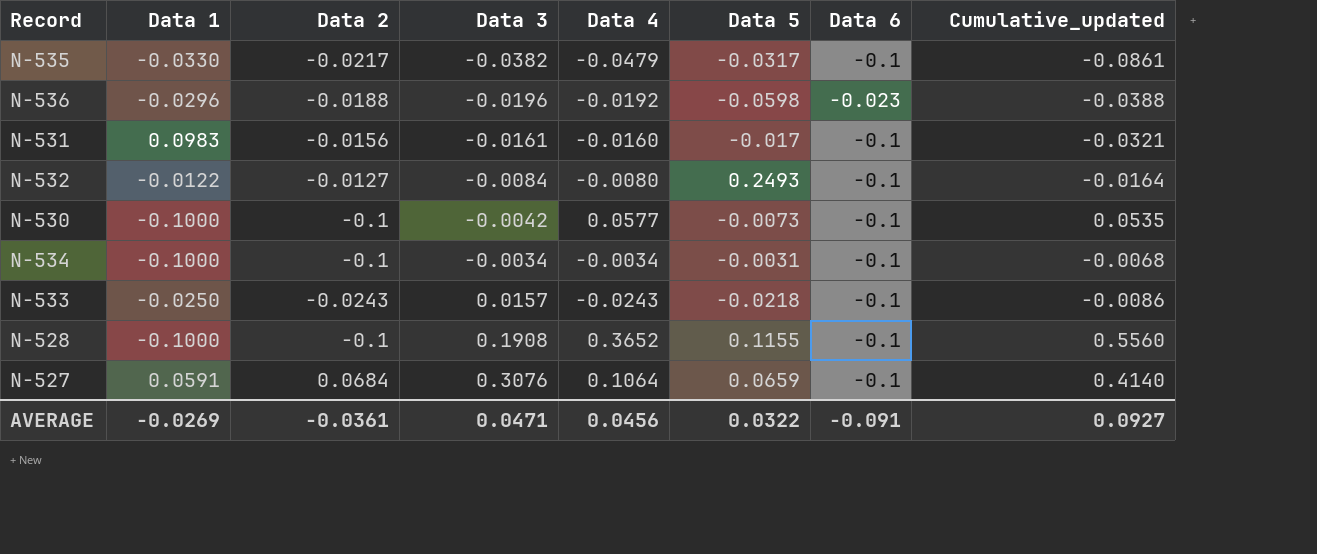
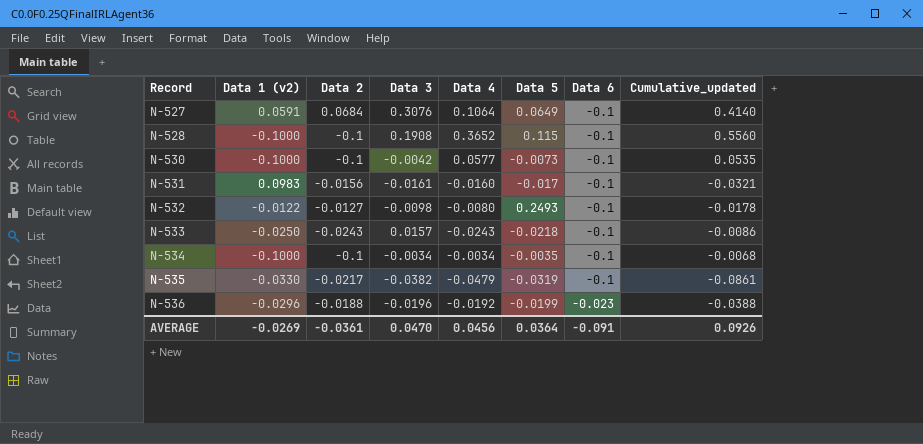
row order: Data 3 ascending -> Record ascending
column name: Data 1 -> Data 1 (v2)
N-527 | Data 5: 0.0659 -> 0.0649
N-528 | Data 5: 0.1155 -> 0.115
N-532 | Data 3: -0.0084 -> -0.0098
N-532 | Cumulative_updated: -0.0164 -> -0.0178
N-534 | Data 5: -0.0031 -> -0.0035
N-535 | Data 5: -0.0317 -> -0.0319
N-536 | Data 5: -0.0598 -> -0.0199
AVERAGE | Data 3: 0.0471 -> 0.0470
AVERAGE | Data 5: 0.0322 -> 0.0364
AVERAGE | Cumulative_updated: 0.0927 -> 0.0926

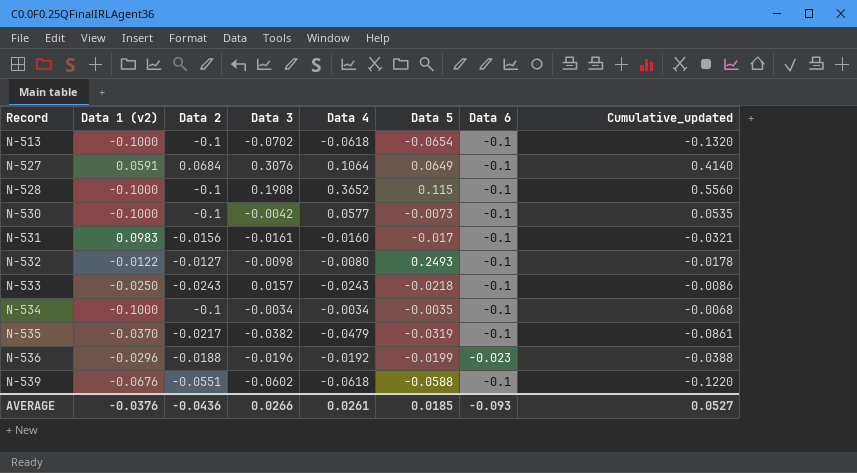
row N-513: none -> -0.1000 | -0.1 | -0.0702 | -0.0618 | -0.0654 | -0.1 | -0.1320
N-535 | Data 1 (v2): -0.0330 -> -0.0370
row N-539: none -> -0.0676 | -0.0551 | -0.0602 | -0.0618 | -0.0588 | -0.1 | -0.1220
AVERAGE | Data 1 (v2): -0.0269 -> -0.0376
AVERAGE | Data 2: -0.0361 -> -0.0436
AVERAGE | Data 3: 0.0470 -> 0.0266
AVERAGE | Data 4: 0.0456 -> 0.0261
AVERAGE | Data 5: 0.0364 -> 0.0185
AVERAGE | Data 6: -0.091 -> -0.093
AVERAGE | Cumulative_updated: 0.0926 -> 0.0527

